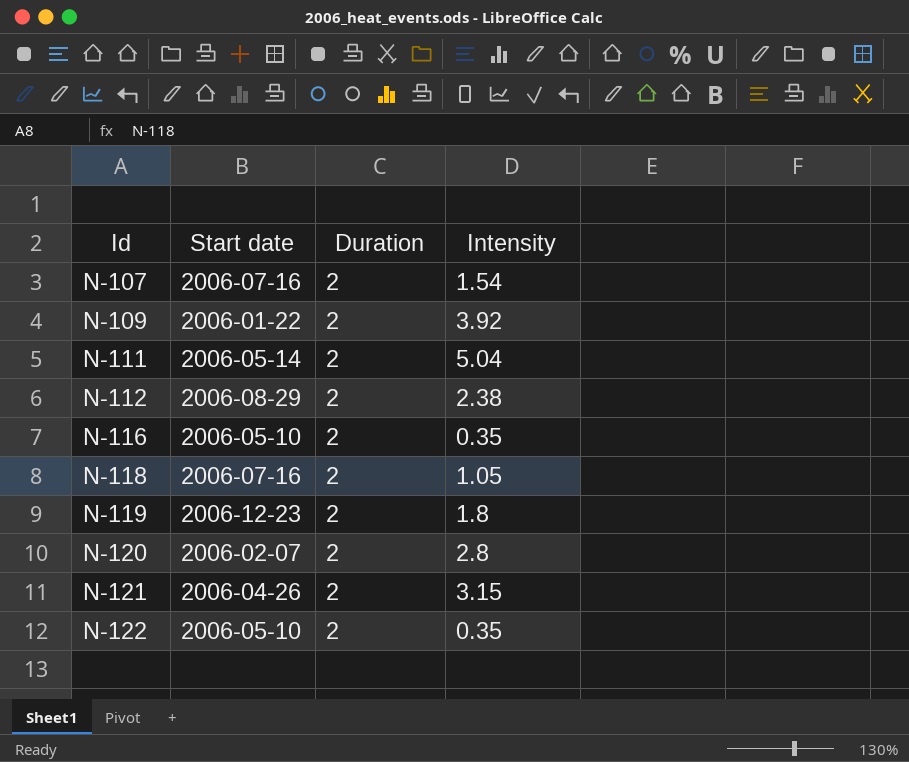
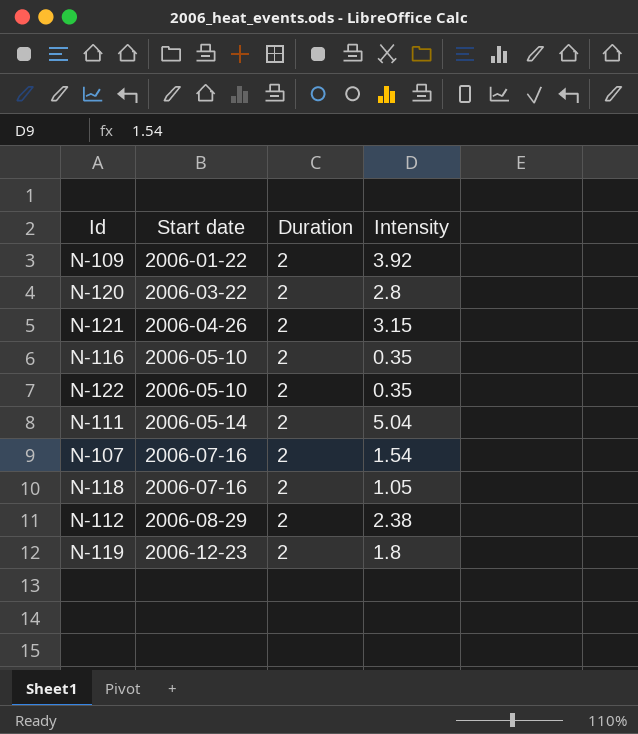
row order: Id ascending -> Start date ascending
N-120 | Start date: 2006-02-07 -> 2006-03-22

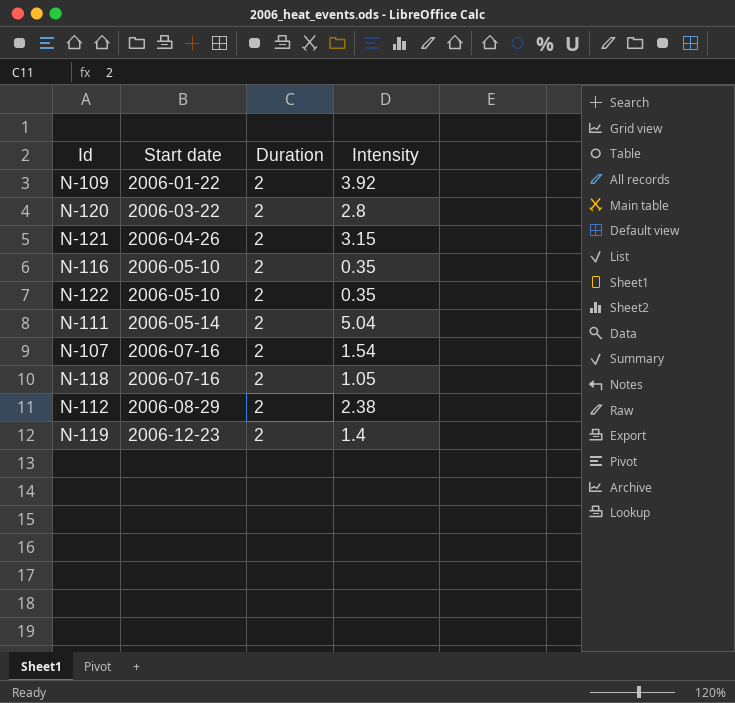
N-119 | Intensity: 1.8 -> 1.4

